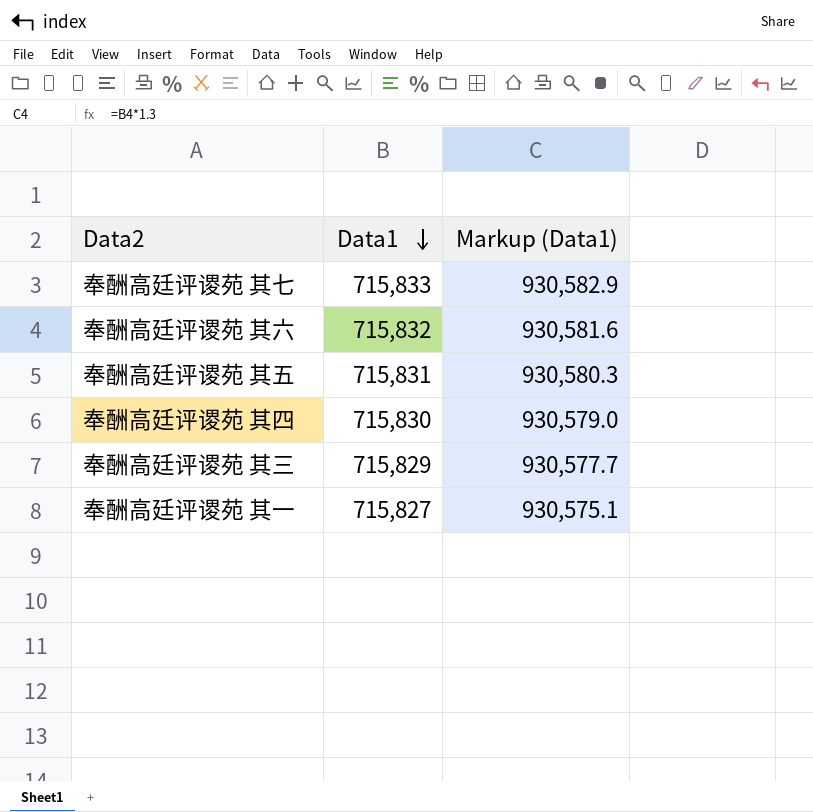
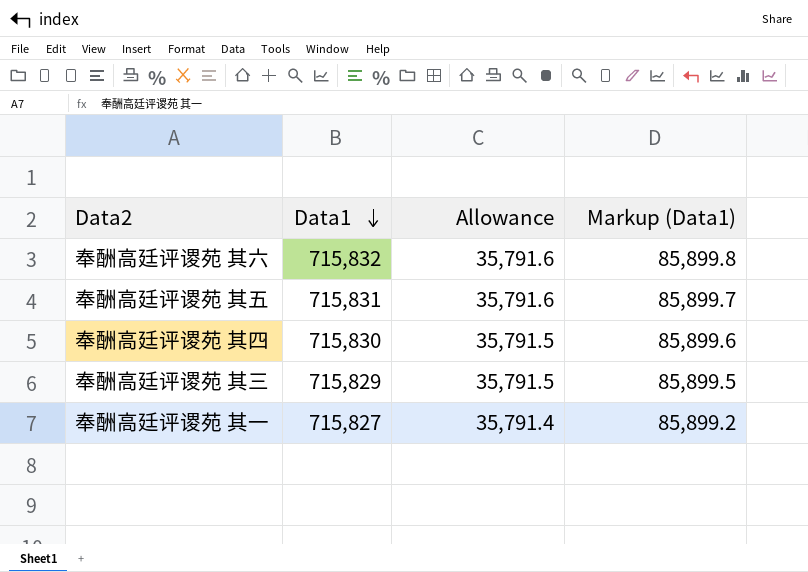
column Allowance | formula: none -> [Data1] * 0.05
column Markup (Data1) | formula: [Data1] * 1.3 -> [Data1] * 0.12
row 奉酬高廷评谡苑 其七: 715,833 | 930,582.9 -> none

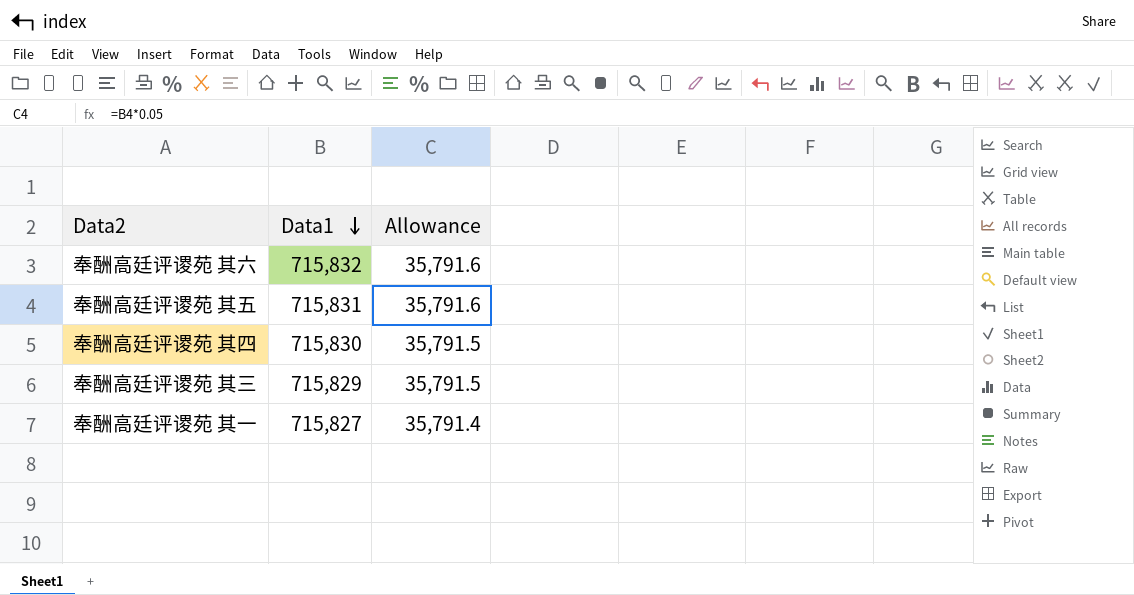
column Markup (Data1) | formula: [Data1] * 0.12 -> none

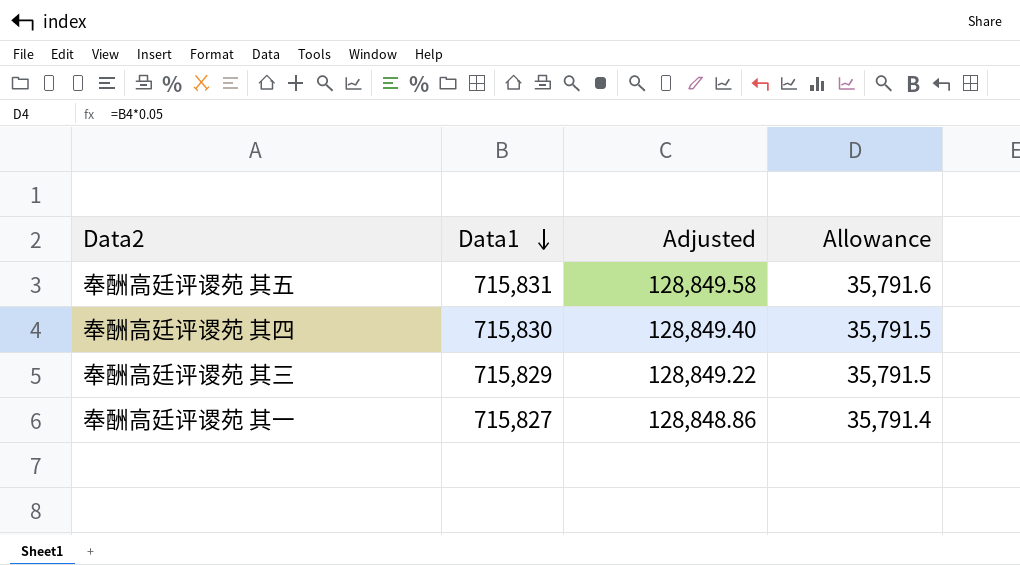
column Adjusted | formula: none -> [Data1] * 0.18
row 奉酬高廷评谡苑 其六: 715,832 | 35,791.6 -> none

